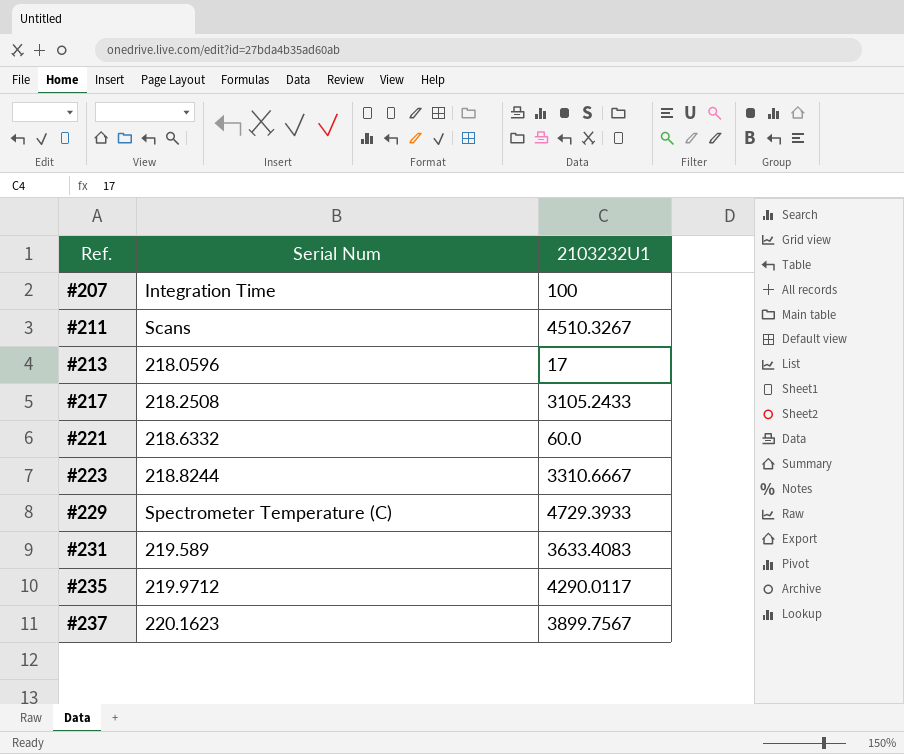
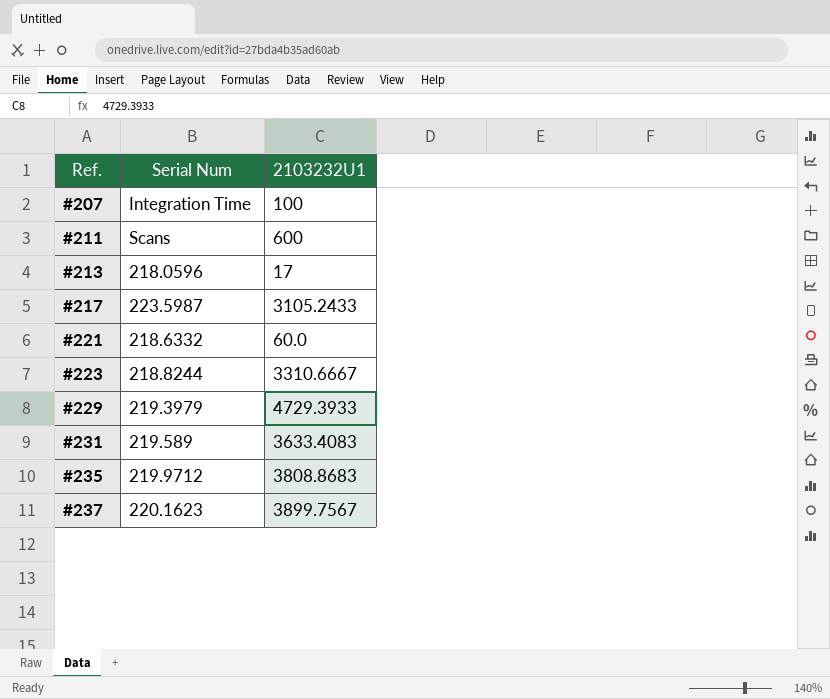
#211 | 2103232U1: 4510.3267 -> 600
#217 | Serial Num: 218.2508 -> 223.5987
#229 | Serial Num: Spectrometer Temperature (C) -> 219.3979
#235 | 2103232U1: 4290.0117 -> 3808.8683

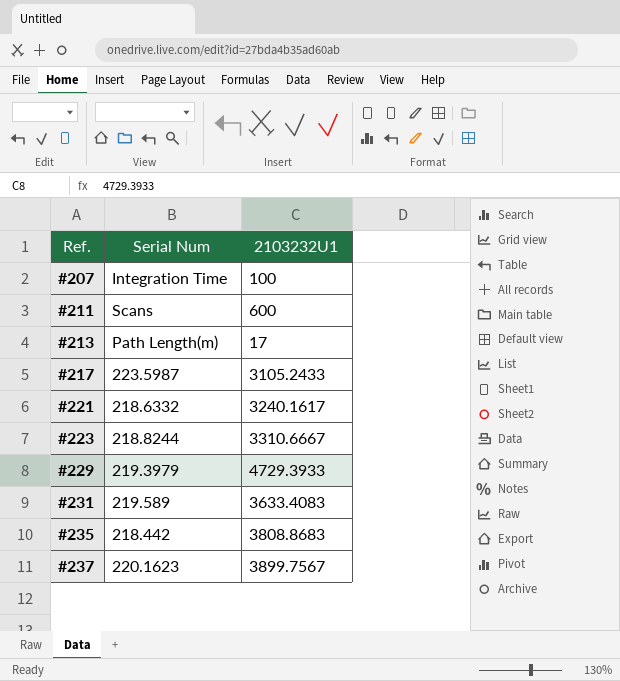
#213 | Serial Num: 218.0596 -> Path Length(m)
#221 | 2103232U1: 60.0 -> 3240.1617
#235 | Serial Num: 219.9712 -> 218.442

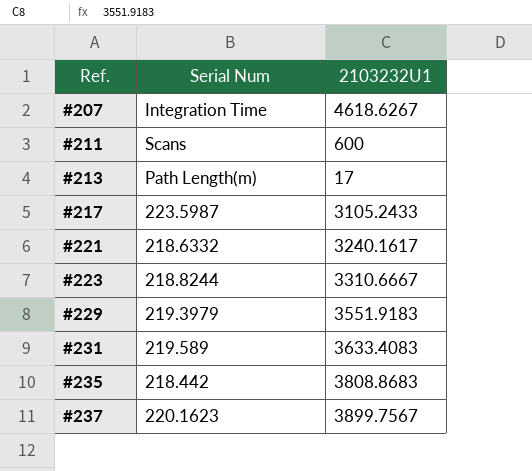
#207 | 2103232U1: 100 -> 4618.6267
#229 | 2103232U1: 4729.3933 -> 3551.9183

